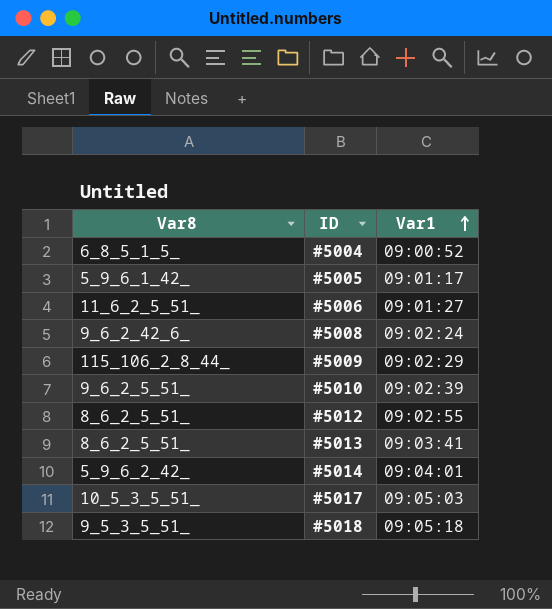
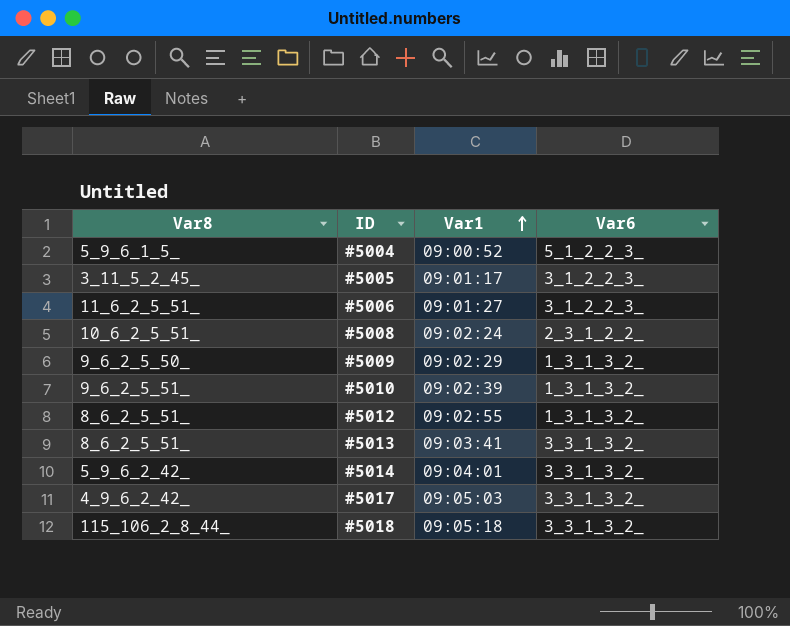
column Var6 | position: none -> 4
#5004 | Var8: 6_8_5_1_5_ -> 5_9_6_1_5_
#5005 | Var8: 5_9_6_1_42_ -> 3_11_5_2_45_
#5008 | Var8: 9_6_2_42_6_ -> 10_6_2_5_51_
#5009 | Var8: 115_106_2_8_44_ -> 9_6_2_5_50_
#5017 | Var8: 10_5_3_5_51_ -> 4_9_6_2_42_
#5018 | Var8: 9_5_3_5_51_ -> 115_106_2_8_44_

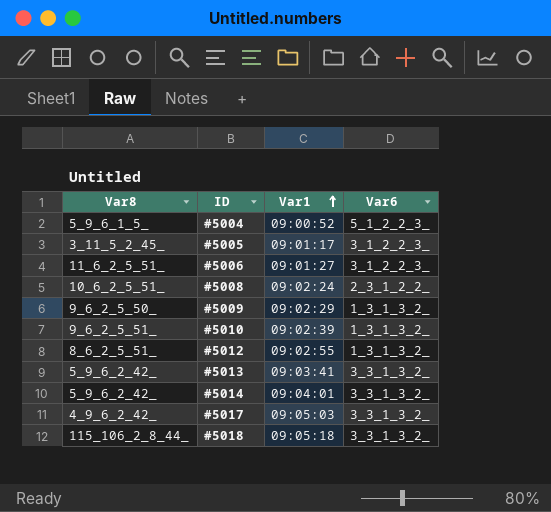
#5013 | Var8: 8_6_2_5_51_ -> 5_9_6_2_42_

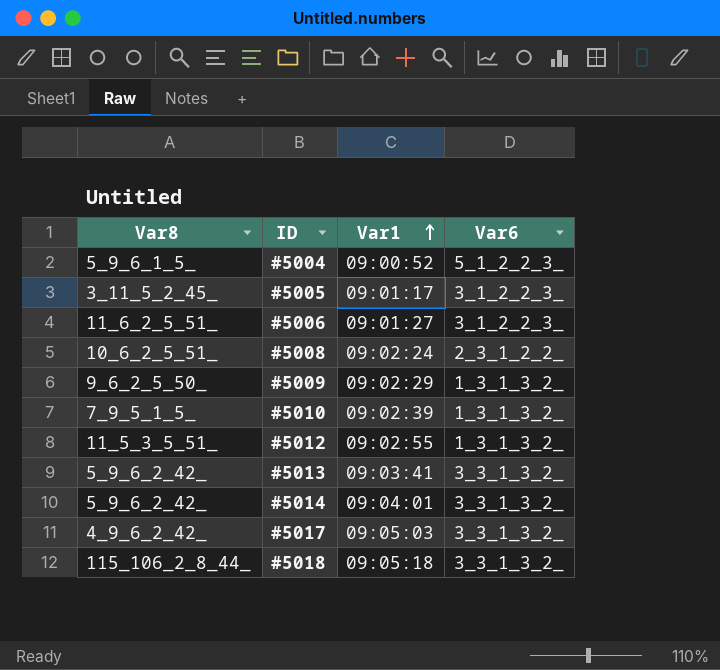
#5010 | Var8: 9_6_2_5_51_ -> 7_9_5_1_5_
#5012 | Var8: 8_6_2_5_51_ -> 11_5_3_5_51_

